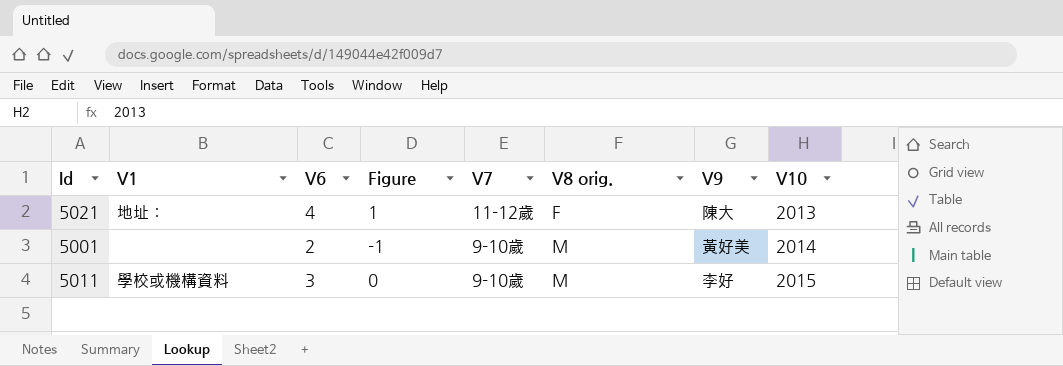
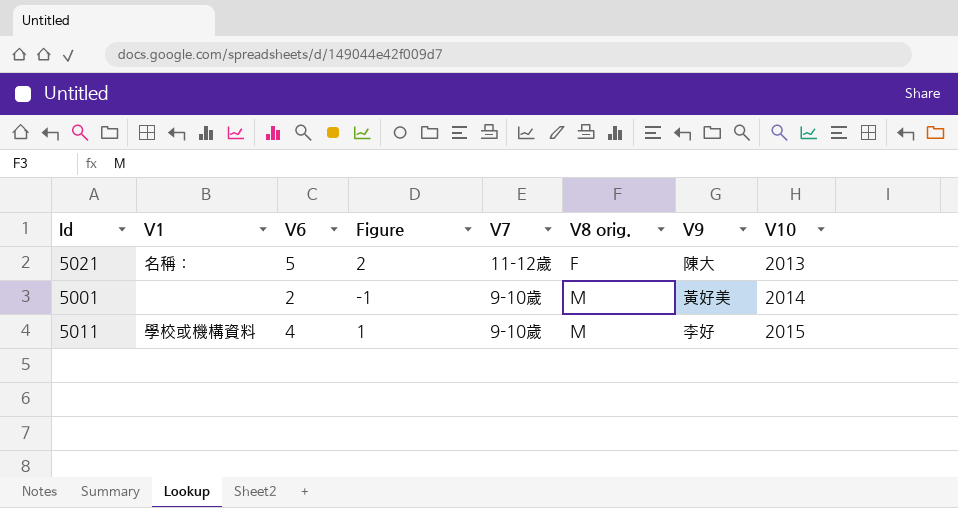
5021 | V1: 地址： -> 名稱：
5021 | V6: 4 -> 5
5021 | Figure: 1 -> 2
5011 | V6: 3 -> 4
5011 | Figure: 0 -> 1

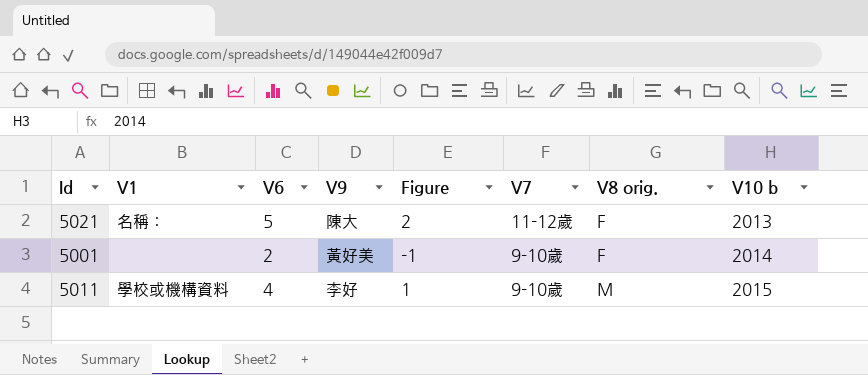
column V9 | position: 7 -> 4
column name: V10 -> V10 b
5001 | V8 orig.: M -> F

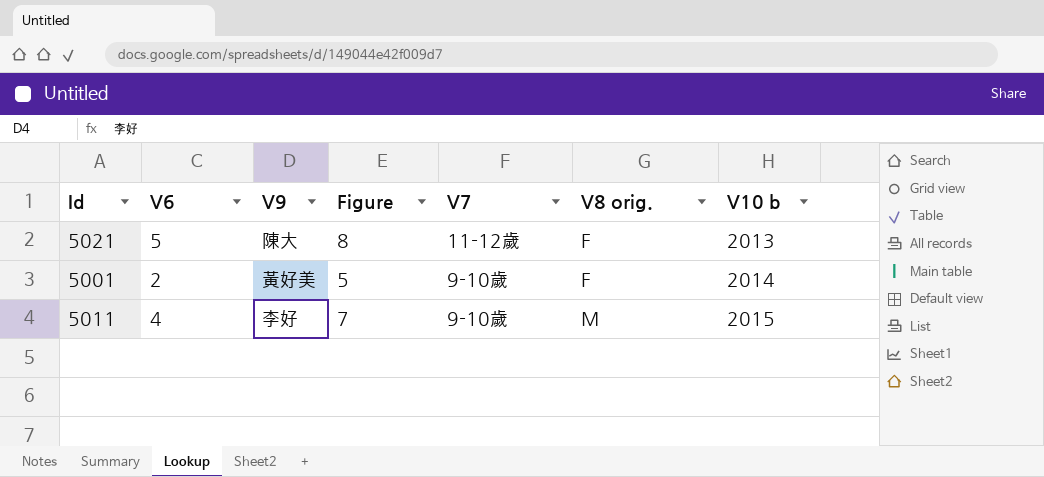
column V1 | position: 2 -> none
column Figure | formula: [V6] - 3 -> [V6] + 3

